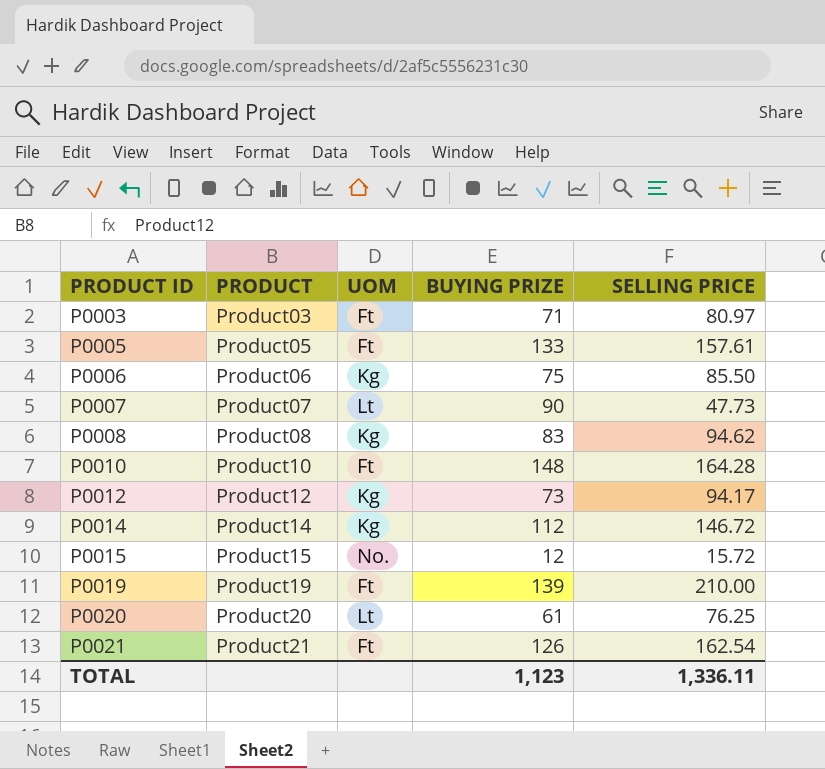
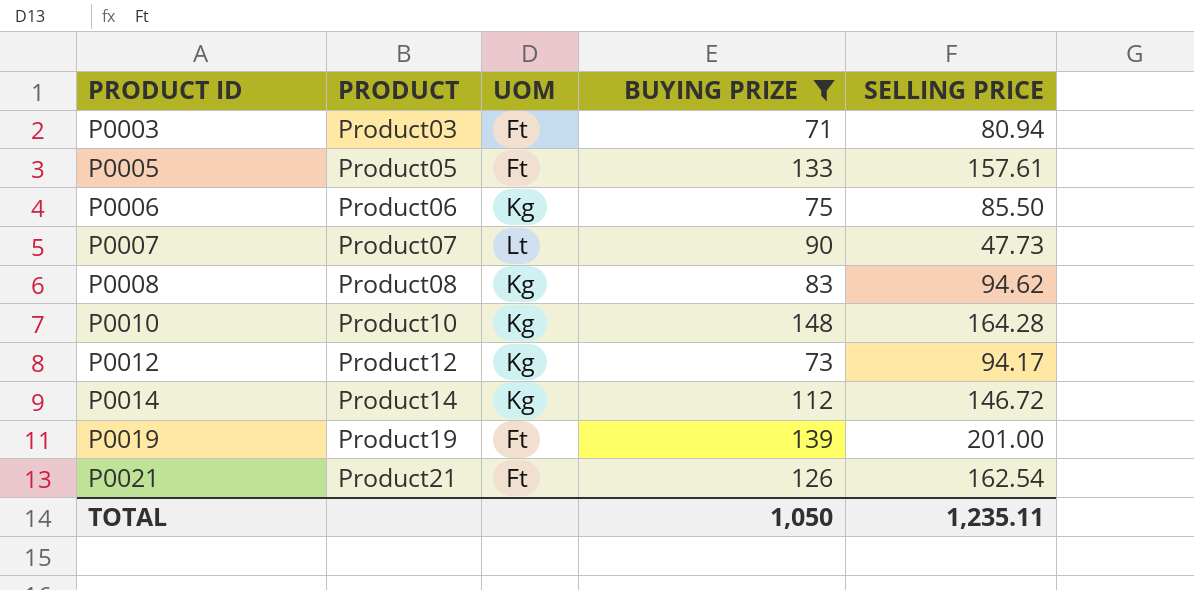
filter: none -> BUYING PRIZE >= 71
P0003 | SELLING PRICE: 80.97 -> 80.94
P0010 | UOM: Ft -> Kg
P0019 | SELLING PRICE: 210.00 -> 201.00
TOTAL | BUYING PRIZE: 1,123 -> 1,050
TOTAL | SELLING PRICE: 1,336.11 -> 1,235.11

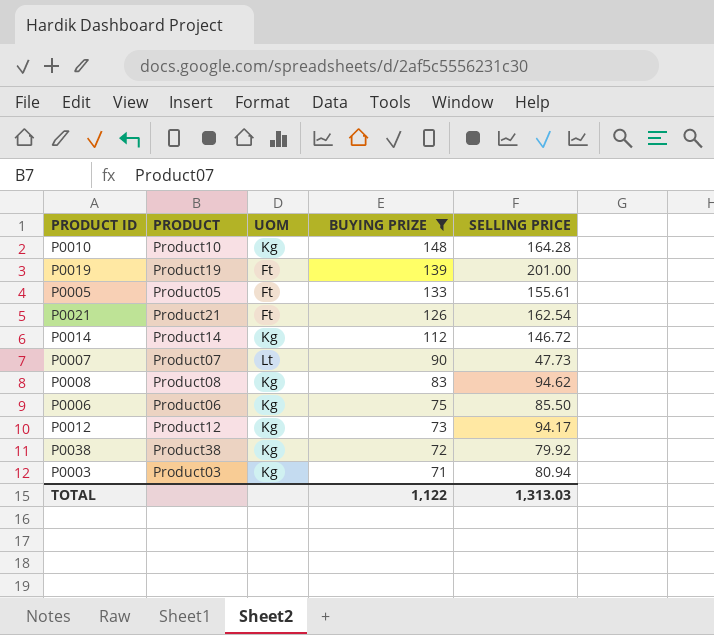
row order: PRODUCT ID ascending -> BUYING PRIZE descending
P0005 | SELLING PRICE: 157.61 -> 155.61
row P0038: none -> Product38 | Kg | 72 | 79.92
P0003 | UOM: Ft -> Kg
TOTAL | BUYING PRIZE: 1,050 -> 1,122
TOTAL | SELLING PRICE: 1,235.11 -> 1,313.03

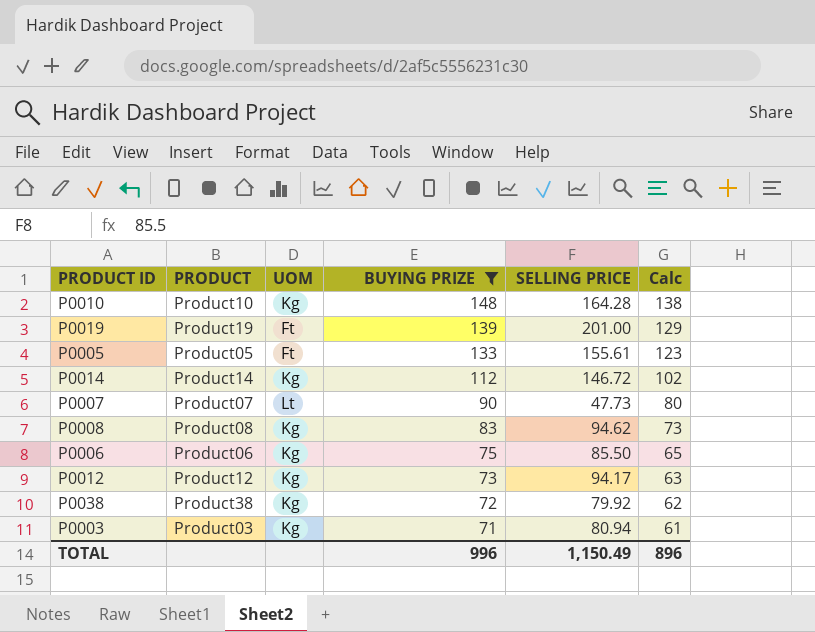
column Calc | formula: none -> [BUYING PRIZE] - 10
row P0021: Product21 | Ft | 126 | 162.54 -> none
TOTAL | BUYING PRIZE: 1,122 -> 996
TOTAL | SELLING PRICE: 1,313.03 -> 1,150.49

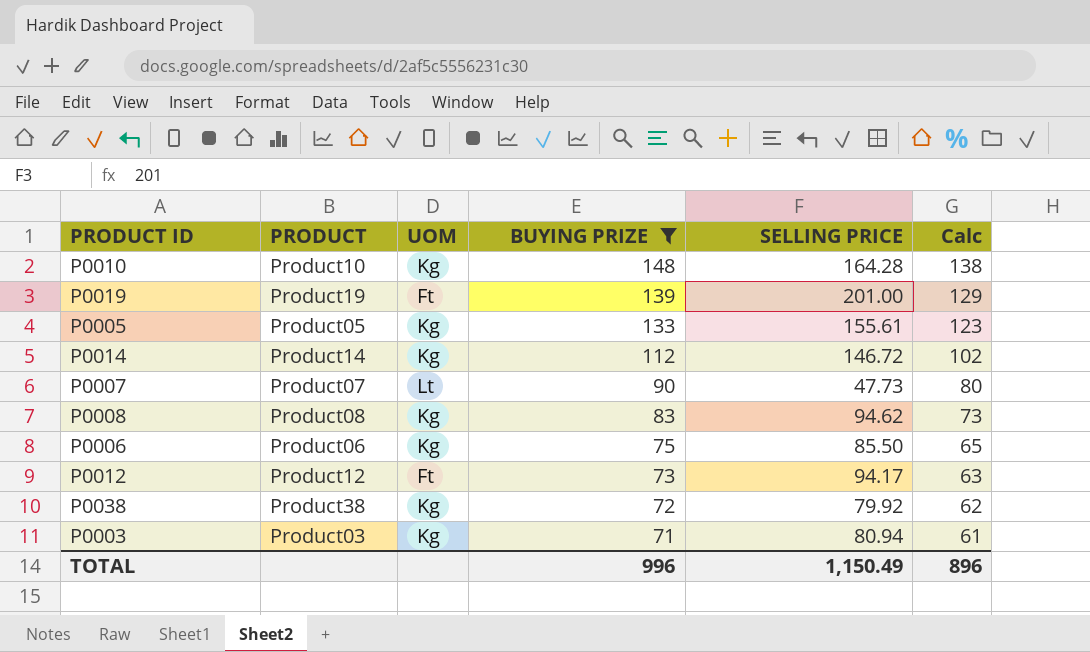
P0005 | UOM: Ft -> Kg
P0012 | UOM: Kg -> Ft

